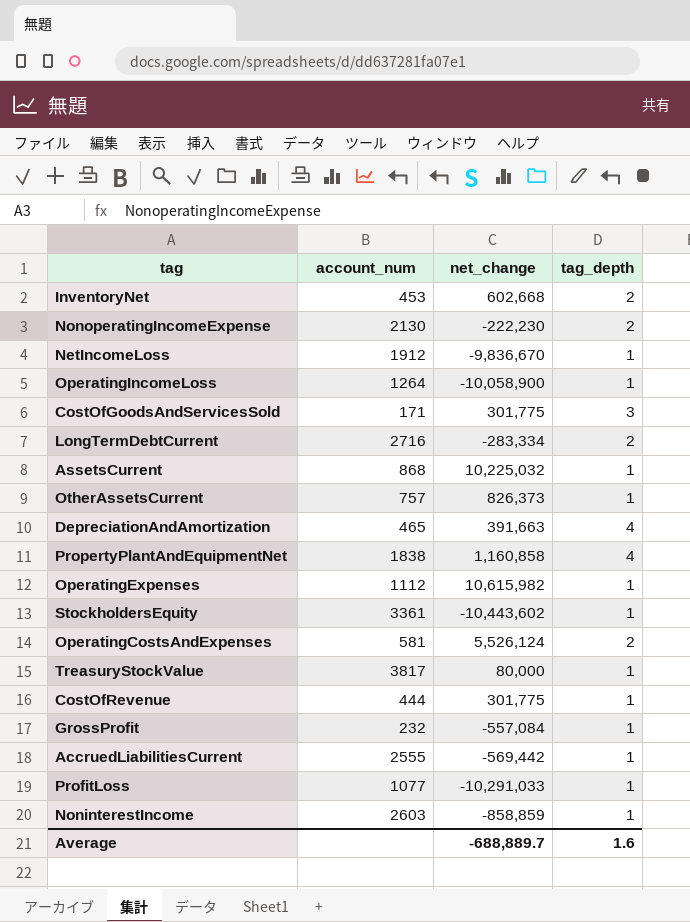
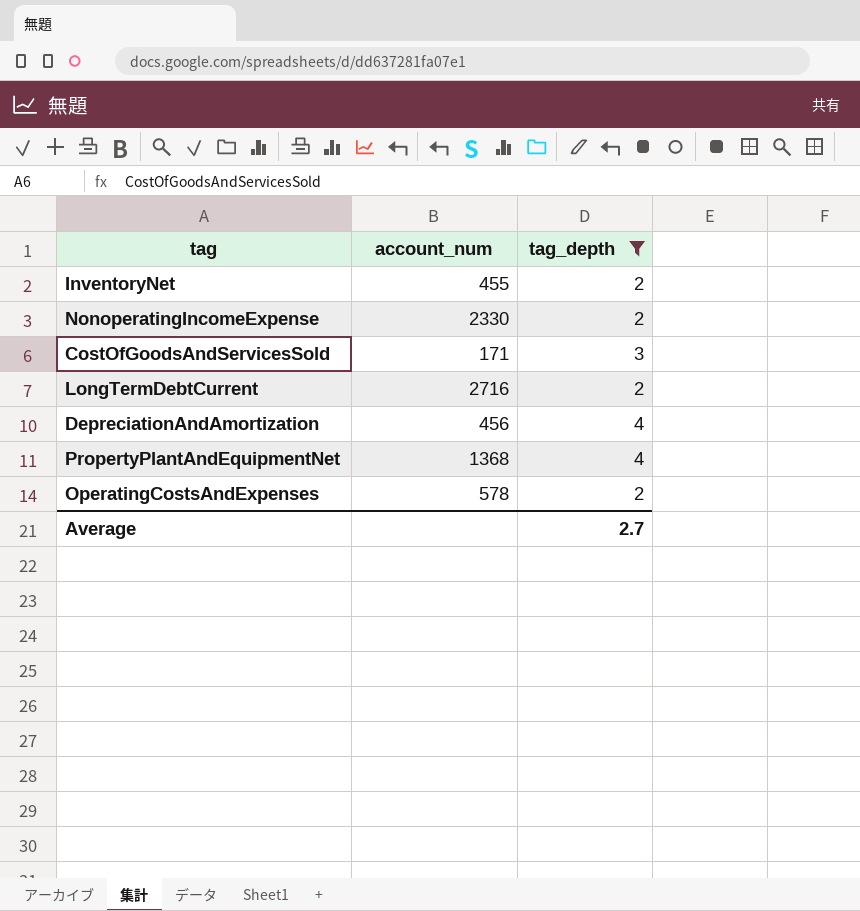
filter: none -> tag_depth != 1
column net_change | position: 3 -> none
InventoryNet | account_num: 453 -> 455
NonoperatingIncomeExpense | account_num: 2130 -> 2330
DepreciationAndAmortization | account_num: 465 -> 456
PropertyPlantAndEquipmentNet | account_num: 1838 -> 1368
OperatingCostsAndExpenses | account_num: 581 -> 578
Average | tag_depth: 1.6 -> 2.7

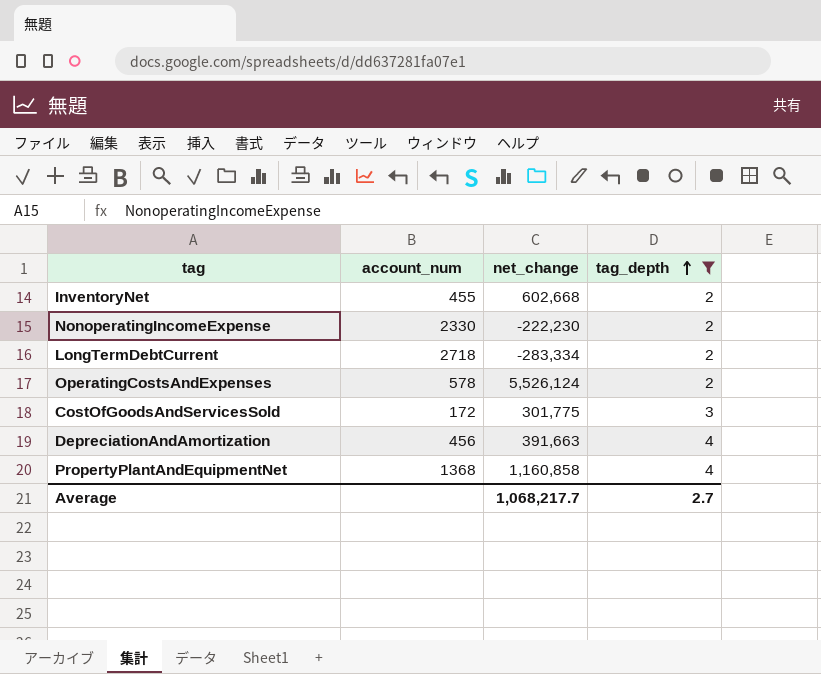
row order: none -> tag_depth ascending
column net_change | position: none -> 3
LongTermDebtCurrent | account_num: 2716 -> 2718
CostOfGoodsAndServicesSold | account_num: 171 -> 172

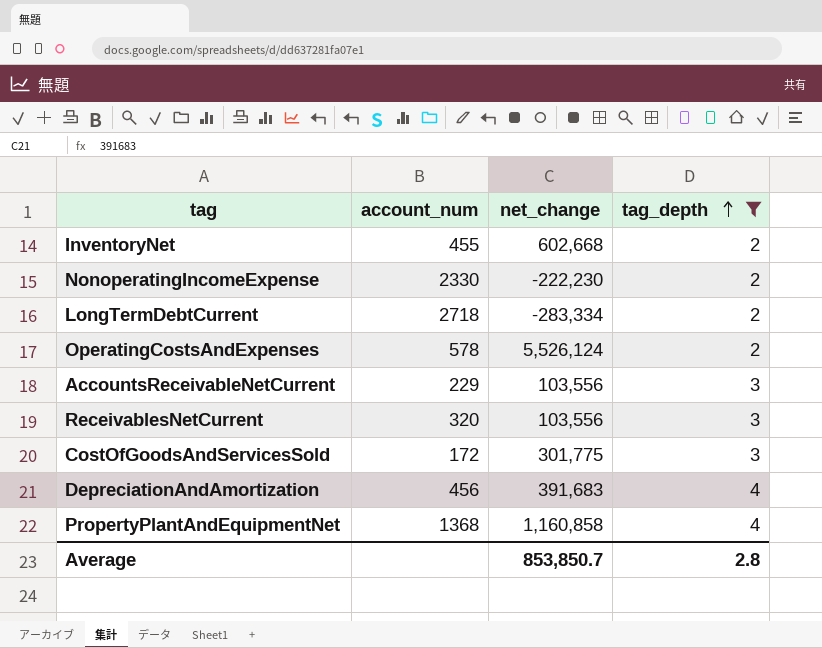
row AccountsReceivableNetCurrent: none -> 229 | 103,556 | 3
row ReceivablesNetCurrent: none -> 320 | 103,556 | 3
DepreciationAndAmortization | net_change: 391,663 -> 391,683
Average | net_change: 1,068,217.7 -> 853,850.7
Average | tag_depth: 2.7 -> 2.8

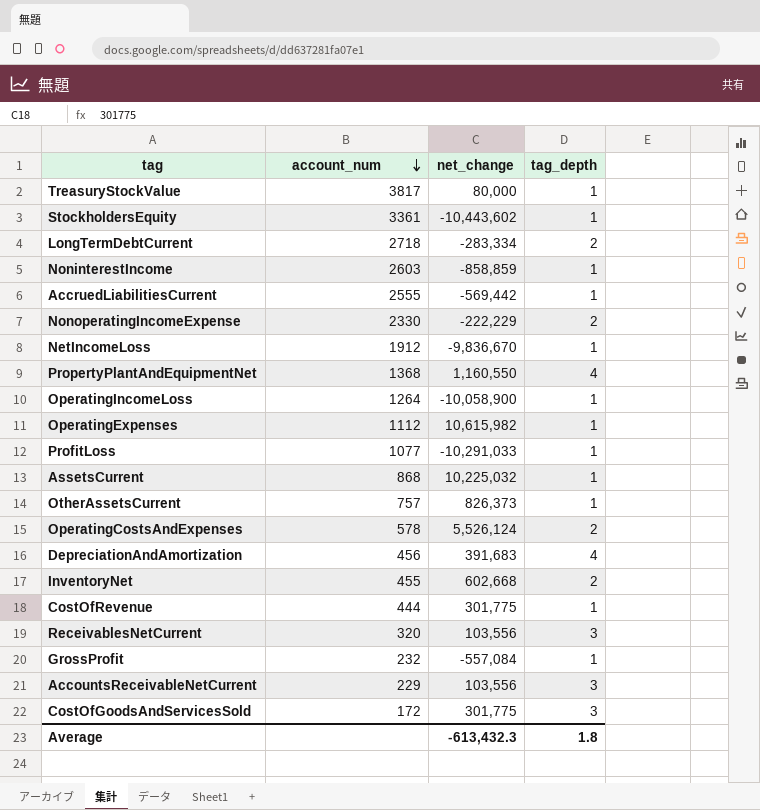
filter: tag_depth != 1 -> none
row order: tag_depth ascending -> account_num descending
NonoperatingIncomeExpense | net_change: -222,230 -> -222,229
PropertyPlantAndEquipmentNet | net_change: 1,160,858 -> 1,160,550
Average | net_change: 853,850.7 -> -613,432.3
Average | tag_depth: 2.8 -> 1.8

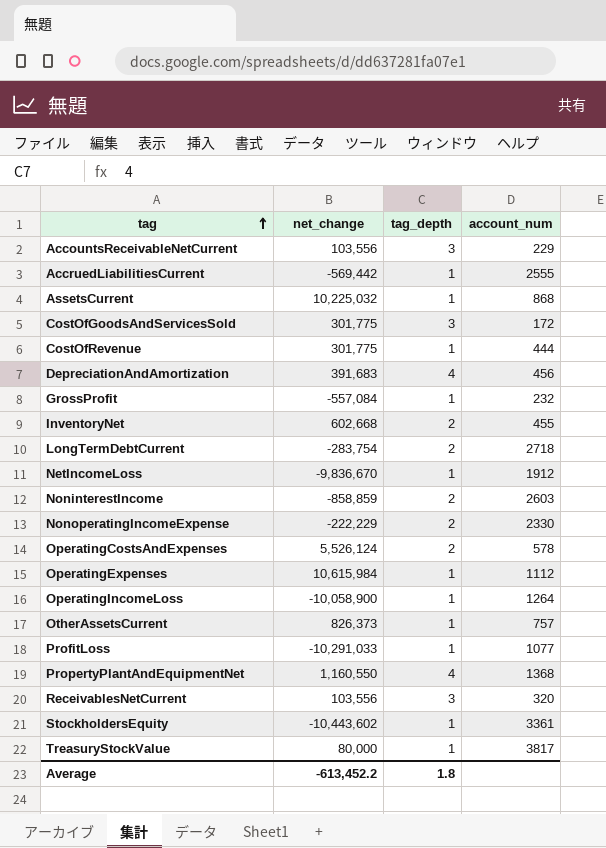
row order: account_num descending -> tag ascending
column account_num | position: 2 -> 4
LongTermDebtCurrent | net_change: -283,334 -> -283,754
NoninterestIncome | tag_depth: 1 -> 2
OperatingExpenses | net_change: 10,615,982 -> 10,615,984
Average | net_change: -613,432.3 -> -613,452.2

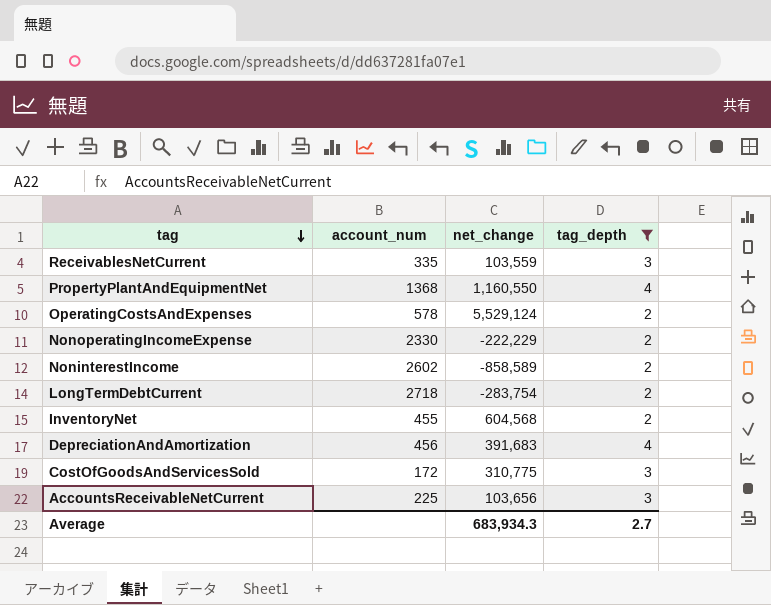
filter: none -> tag_depth != 1
row order: tag ascending -> tag descending
column account_num | position: 4 -> 2
ReceivablesNetCurrent | account_num: 320 -> 335
ReceivablesNetCurrent | net_change: 103,556 -> 103,559
OperatingCostsAndExpenses | net_change: 5,526,124 -> 5,529,124
NoninterestIncome | account_num: 2603 -> 2602
NoninterestIncome | net_change: -858,859 -> -858,589
InventoryNet | net_change: 602,668 -> 604,568
CostOfGoodsAndServicesSold | net_change: 301,775 -> 310,775
AccountsReceivableNetCurrent | account_num: 229 -> 225
AccountsReceivableNetCurrent | net_change: 103,556 -> 103,656
Average | net_change: -613,452.2 -> 683,934.3
Average | tag_depth: 1.8 -> 2.7

